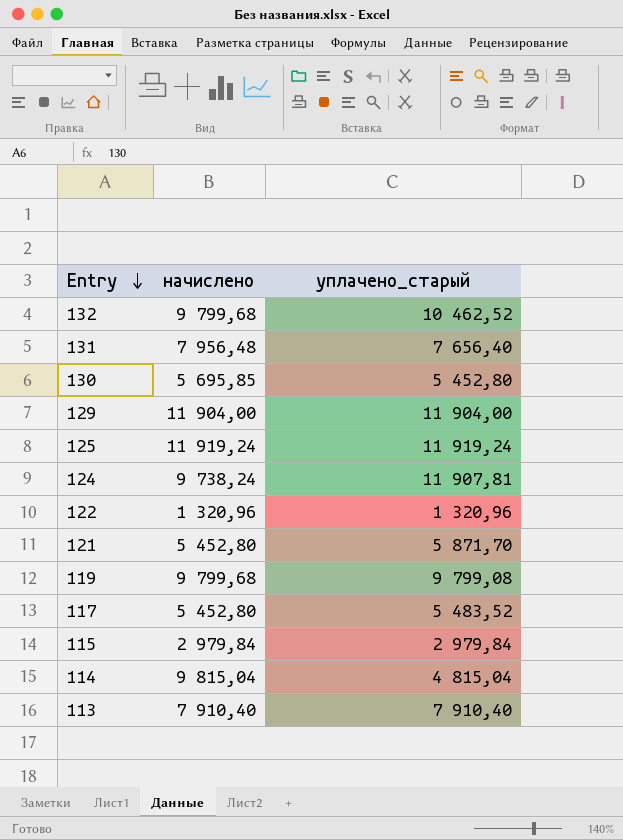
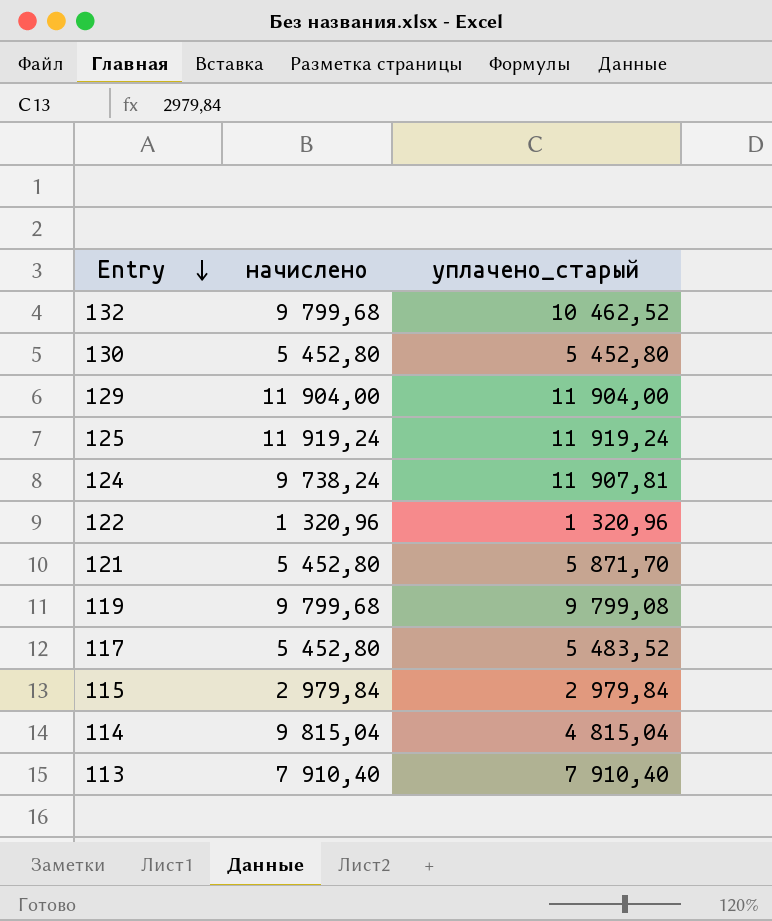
row 131: 7 956,48 | 7 656,40 -> none
130 | начислено: 5 695,85 -> 5 452,80

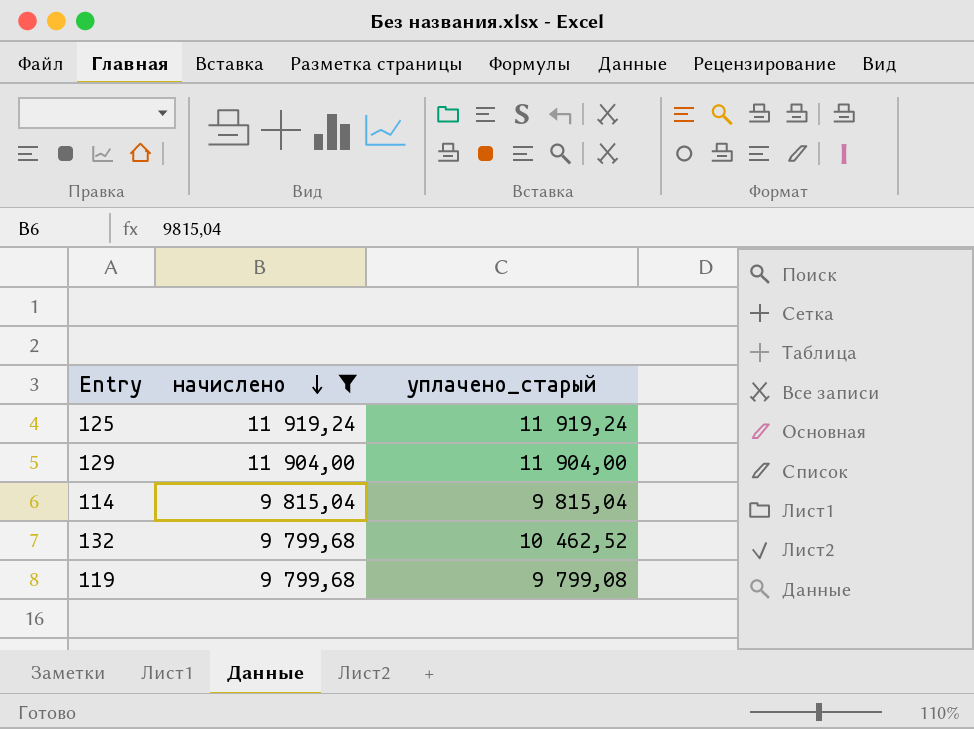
filter: none -> начислено >= 9 799,68
row order: Entry descending -> начислено descending
114 | уплачено_старый: 4 815,04 -> 9 815,04

